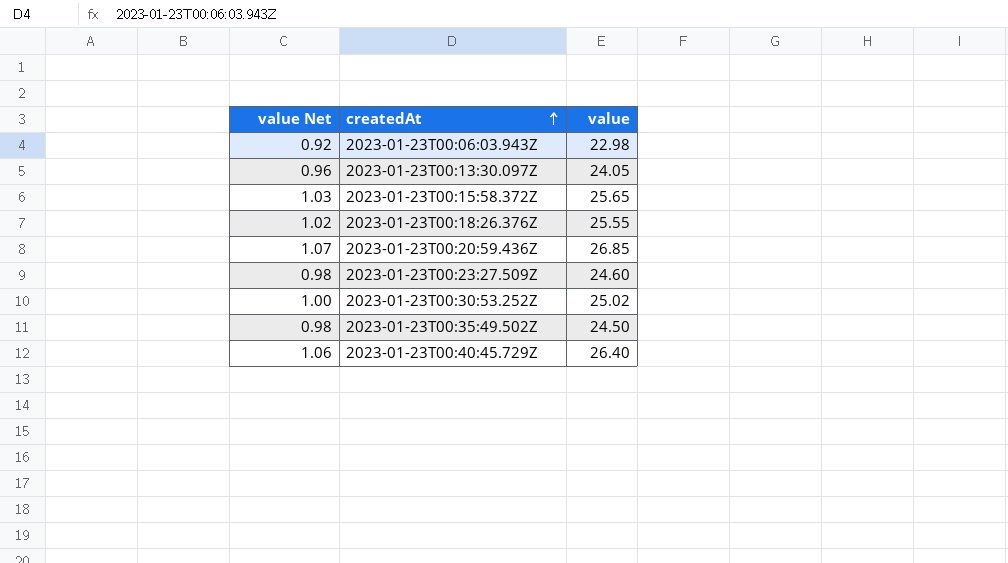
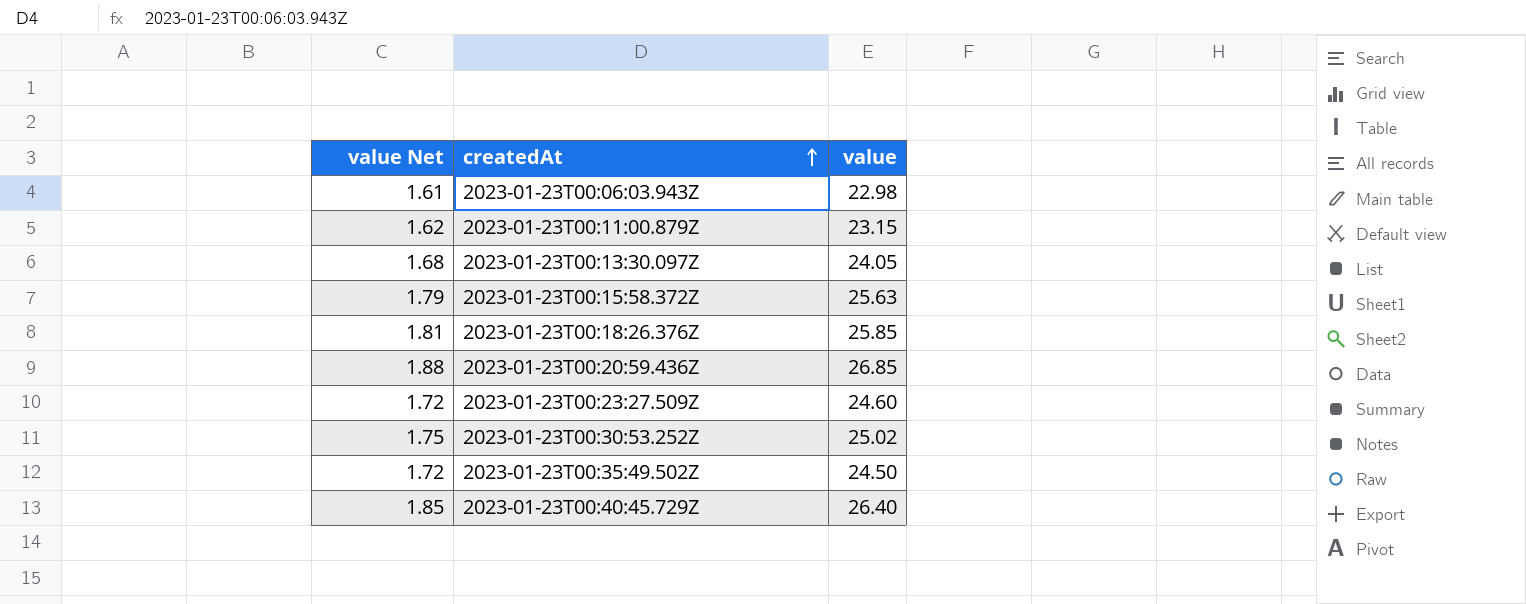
column value Net | formula: [value] * 0.04 -> [value] * 0.07
row 2023-01-23T00:11:00.879Z: none -> 1.62 | 23.15
2023-01-23T00:15:58.372Z | value: 25.65 -> 25.63
2023-01-23T00:18:26.376Z | value: 25.55 -> 25.85

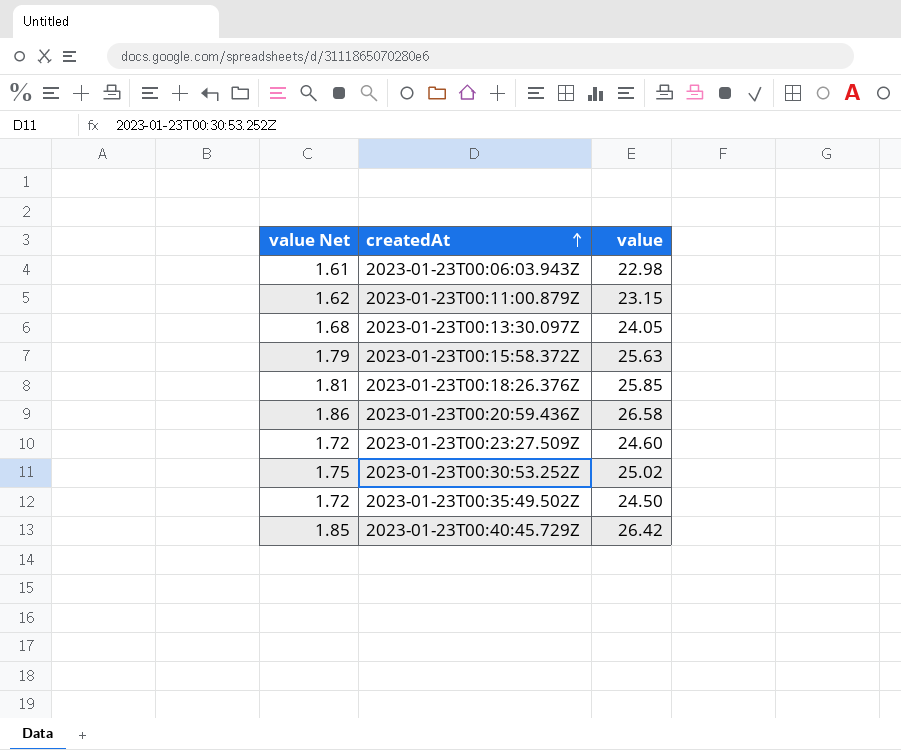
2023-01-23T00:20:59.436Z | value Net: 1.88 -> 1.86
2023-01-23T00:20:59.436Z | value: 26.85 -> 26.58
2023-01-23T00:40:45.729Z | value: 26.40 -> 26.42

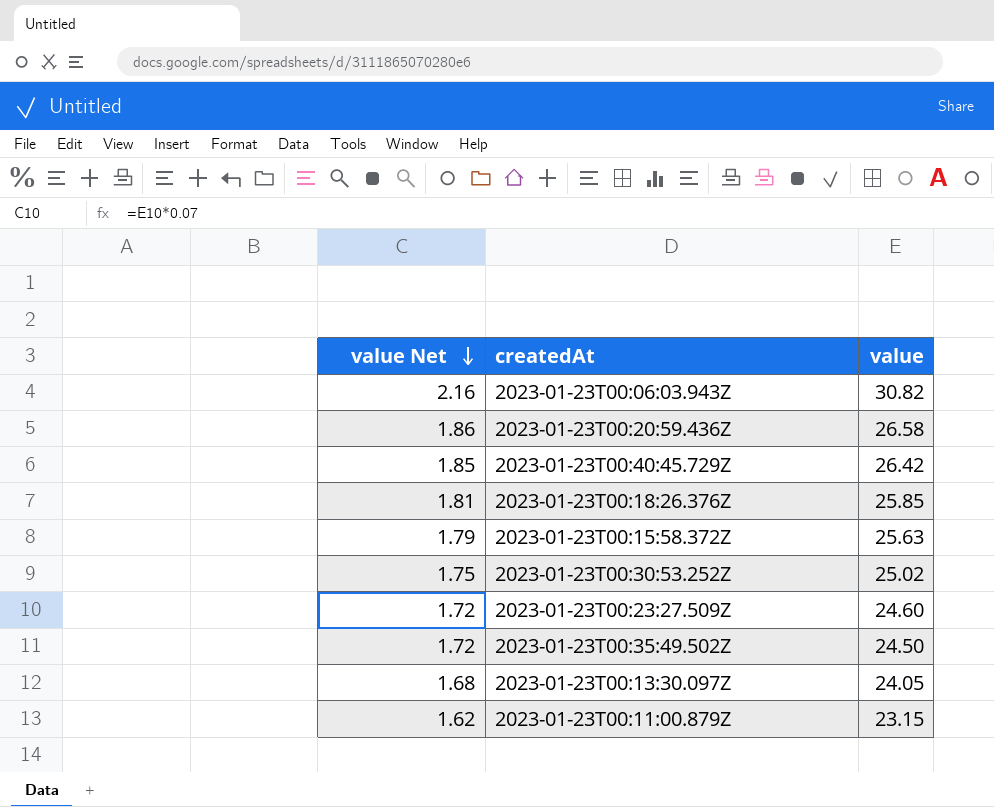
row order: createdAt ascending -> value Net descending
2023-01-23T00:06:03.943Z | value Net: 1.61 -> 2.16
2023-01-23T00:06:03.943Z | value: 22.98 -> 30.82

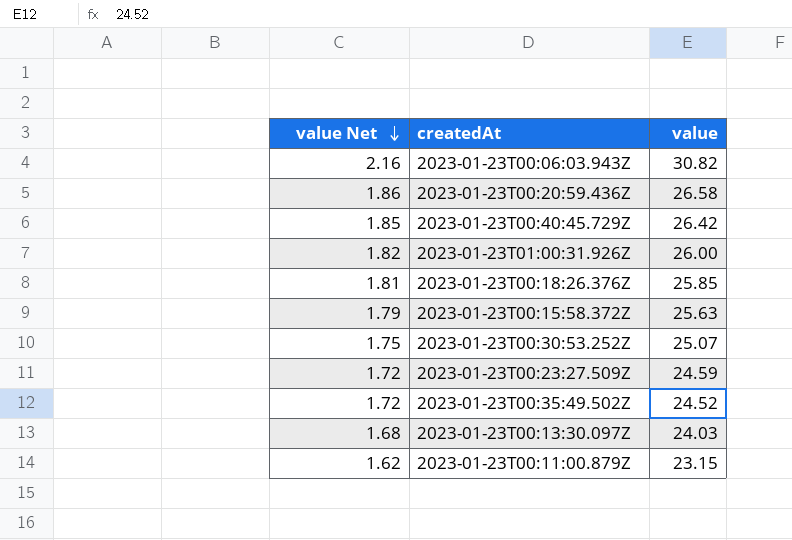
row 2023-01-23T01:00:31.926Z: none -> 1.82 | 26.00
2023-01-23T00:30:53.252Z | value: 25.02 -> 25.07
2023-01-23T00:23:27.509Z | value: 24.60 -> 24.59
2023-01-23T00:35:49.502Z | value: 24.50 -> 24.52
2023-01-23T00:13:30.097Z | value: 24.05 -> 24.03

